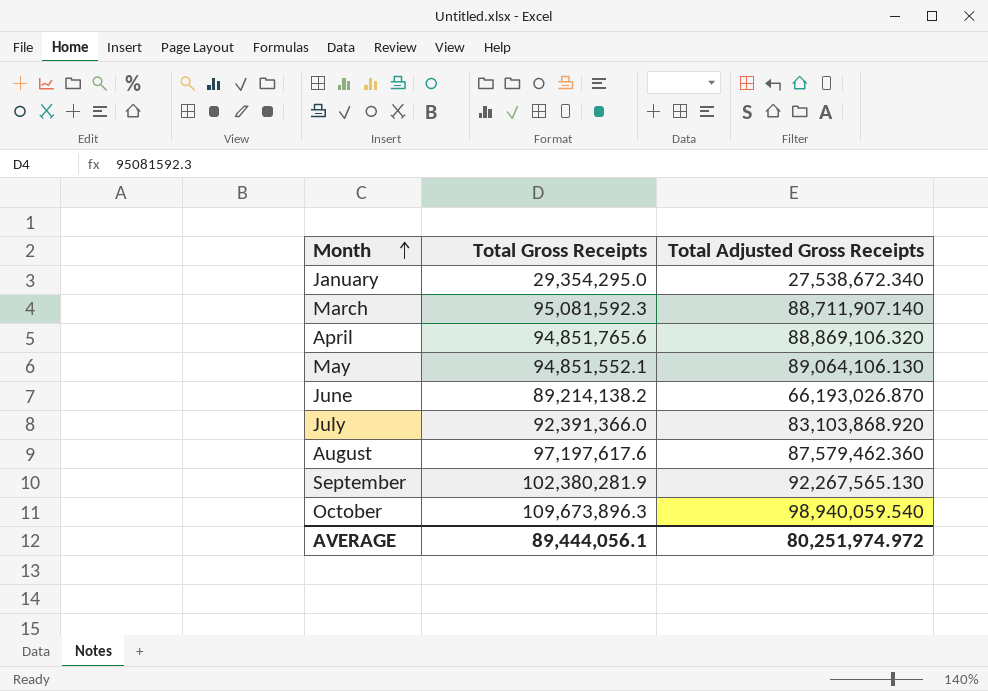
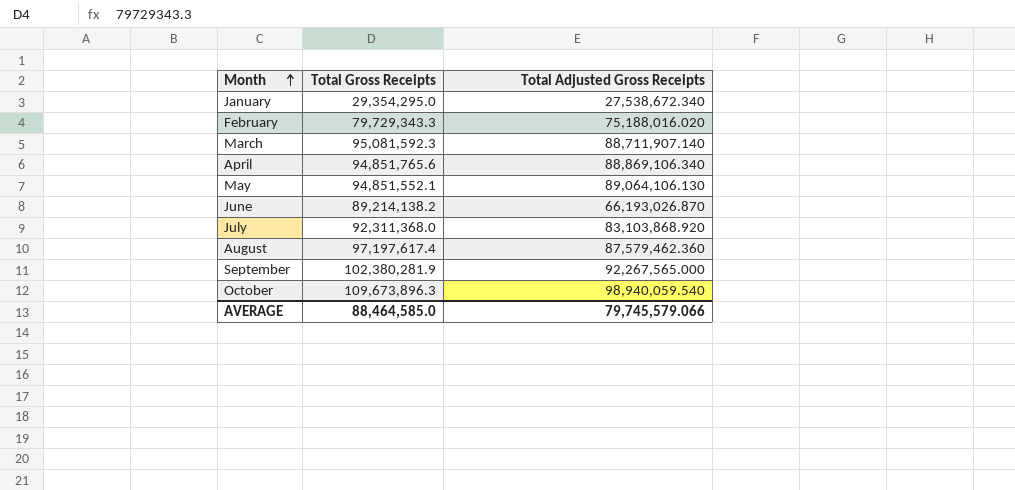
row February: none -> 79,729,343.3 | 75,188,016.020
April | Total Adjusted Gross Receipts: 88,869,106.320 -> 88,869,106.340
July | Total Gross Receipts: 92,391,366.0 -> 92,311,368.0
August | Total Gross Receipts: 97,197,617.6 -> 97,197,617.4
September | Total Adjusted Gross Receipts: 92,267,565.130 -> 92,267,565.000
AVERAGE | Total Gross Receipts: 89,444,056.1 -> 88,464,585.0
AVERAGE | Total Adjusted Gross Receipts: 80,251,974.972 -> 79,745,579.066

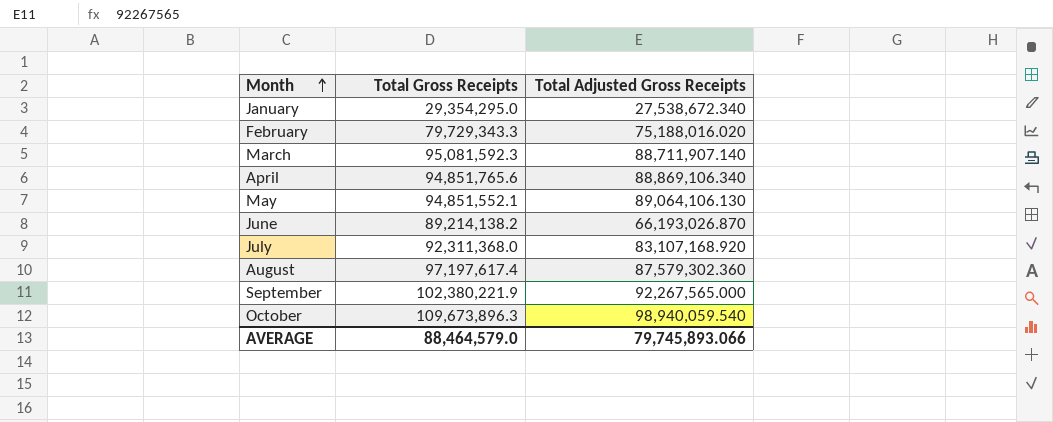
July | Total Adjusted Gross Receipts: 83,103,868.920 -> 83,107,168.920
August | Total Adjusted Gross Receipts: 87,579,462.360 -> 87,579,302.360
September | Total Gross Receipts: 102,380,281.9 -> 102,380,221.9
AVERAGE | Total Gross Receipts: 88,464,585.0 -> 88,464,579.0
AVERAGE | Total Adjusted Gross Receipts: 79,745,579.066 -> 79,745,893.066

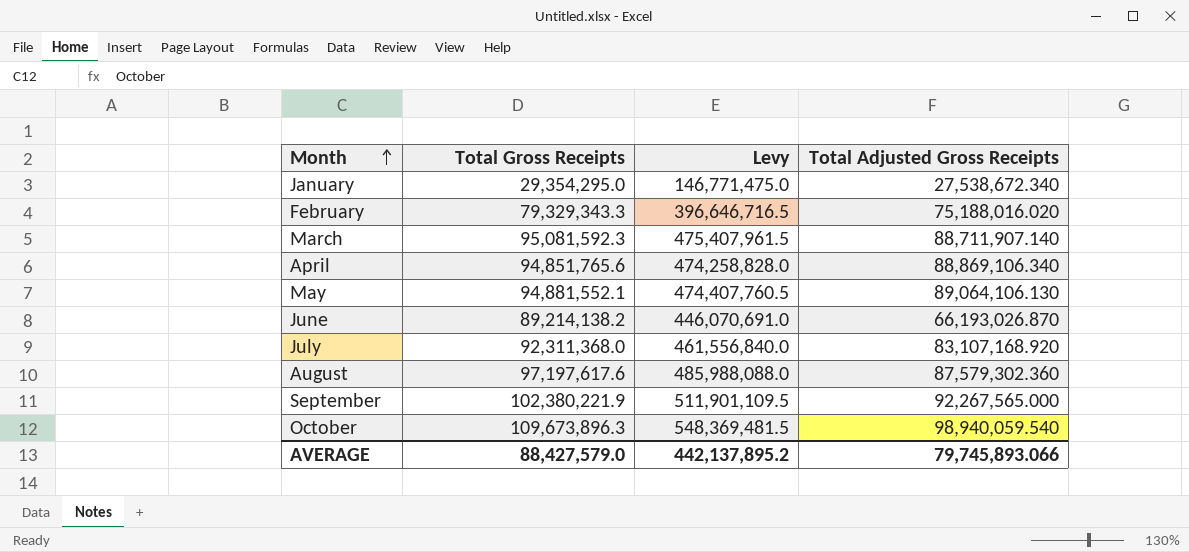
column Levy | formula: none -> [Total Gross Receipts] * 5
February | Total Gross Receipts: 79,729,343.3 -> 79,329,343.3
May | Total Gross Receipts: 94,851,552.1 -> 94,881,552.1
August | Total Gross Receipts: 97,197,617.4 -> 97,197,617.6
AVERAGE | Total Gross Receipts: 88,464,579.0 -> 88,427,579.0

